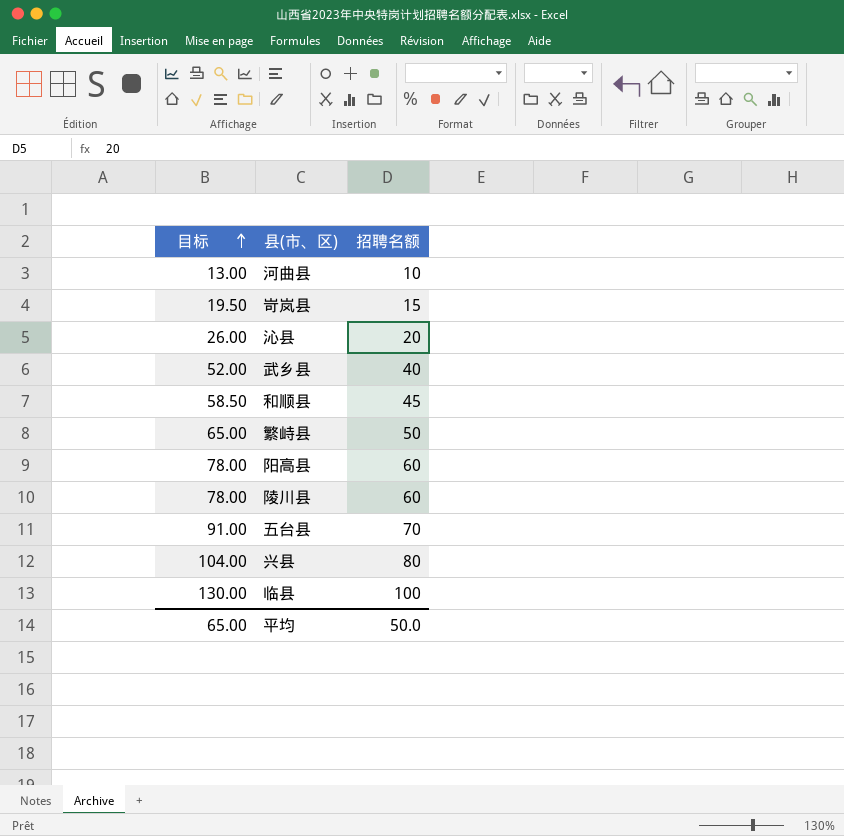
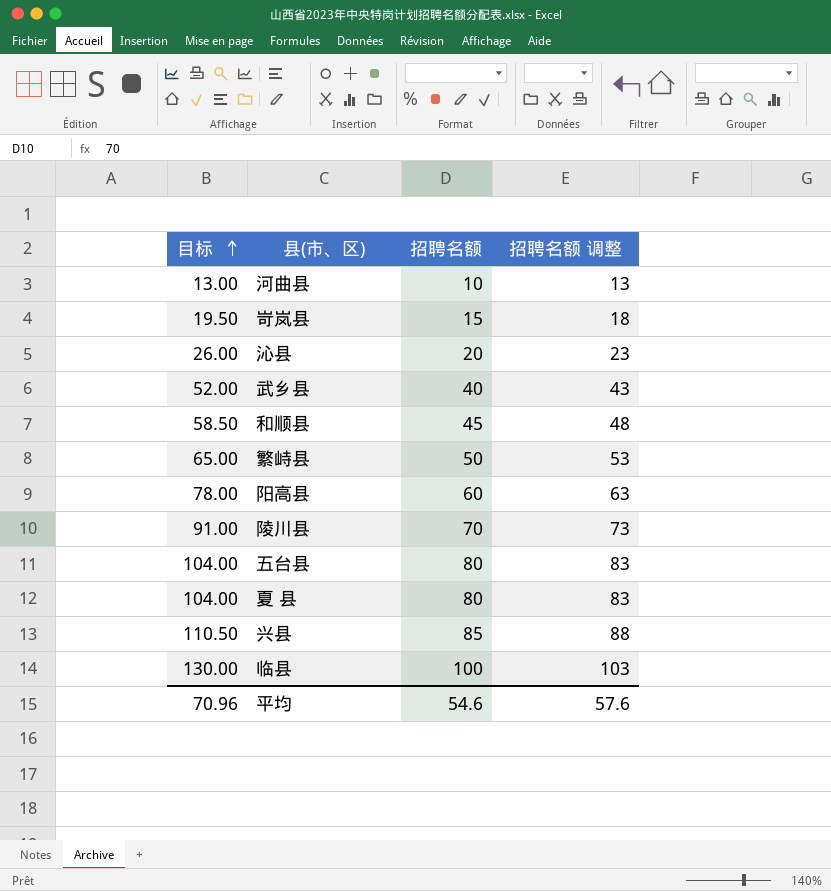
column 招聘名额 调整 | formula: none -> [招聘名额] + 3
陵川县 | 目标: 78.00 -> 91.00
陵川县 | 招聘名额: 60 -> 70
五台县 | 目标: 91.00 -> 104.00
五台县 | 招聘名额: 70 -> 80
row 夏 县: none -> 104.00 | 80 | 83
兴县 | 目标: 104.00 -> 110.50
兴县 | 招聘名额: 80 -> 85
平均 | 目标: 65.00 -> 70.96
平均 | 招聘名额: 50.0 -> 54.6

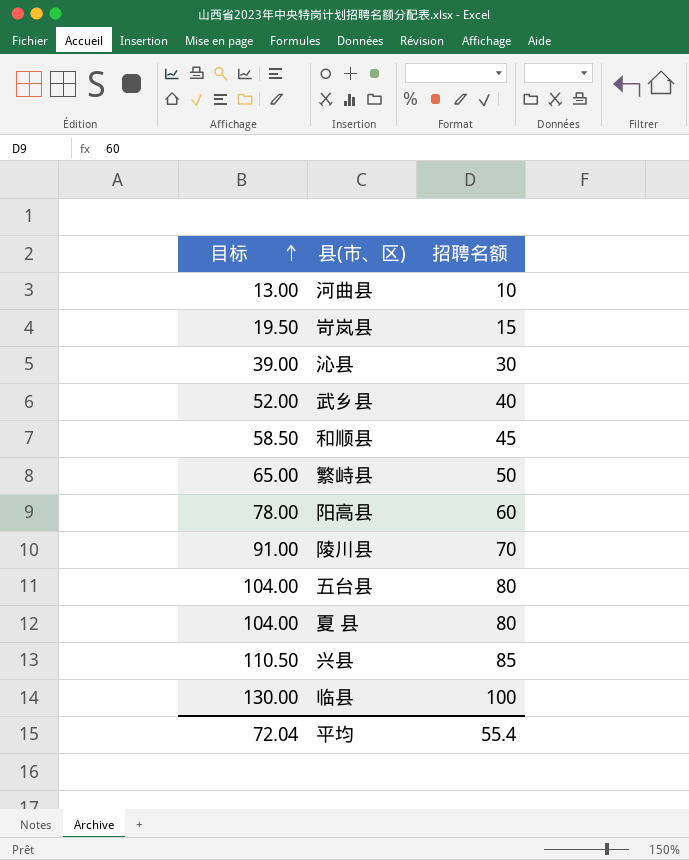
column 招聘名额 调整 | formula: [招聘名额] + 3 -> none
沁县 | 目标: 26.00 -> 39.00
沁县 | 招聘名额: 20 -> 30
平均 | 目标: 70.96 -> 72.04
平均 | 招聘名额: 54.6 -> 55.4

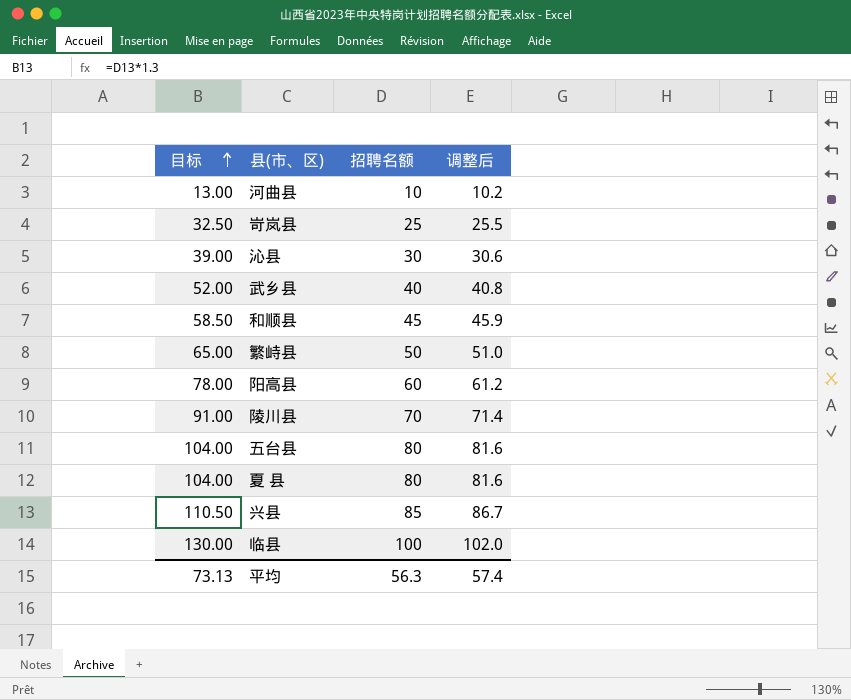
column 调整后 | formula: none -> [招聘名额] * 1.02
岢岚县 | 目标: 19.50 -> 32.50
岢岚县 | 招聘名额: 15 -> 25
平均 | 目标: 72.04 -> 73.13
平均 | 招聘名额: 55.4 -> 56.3

